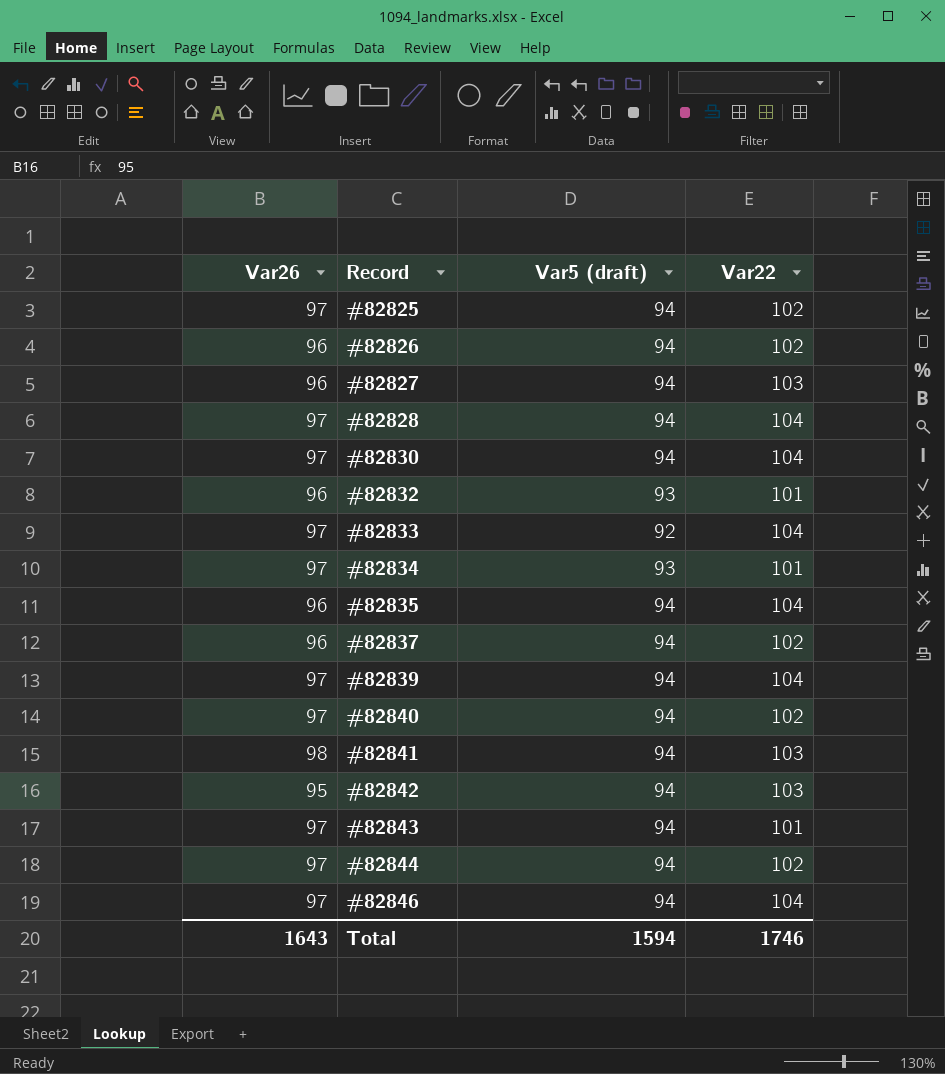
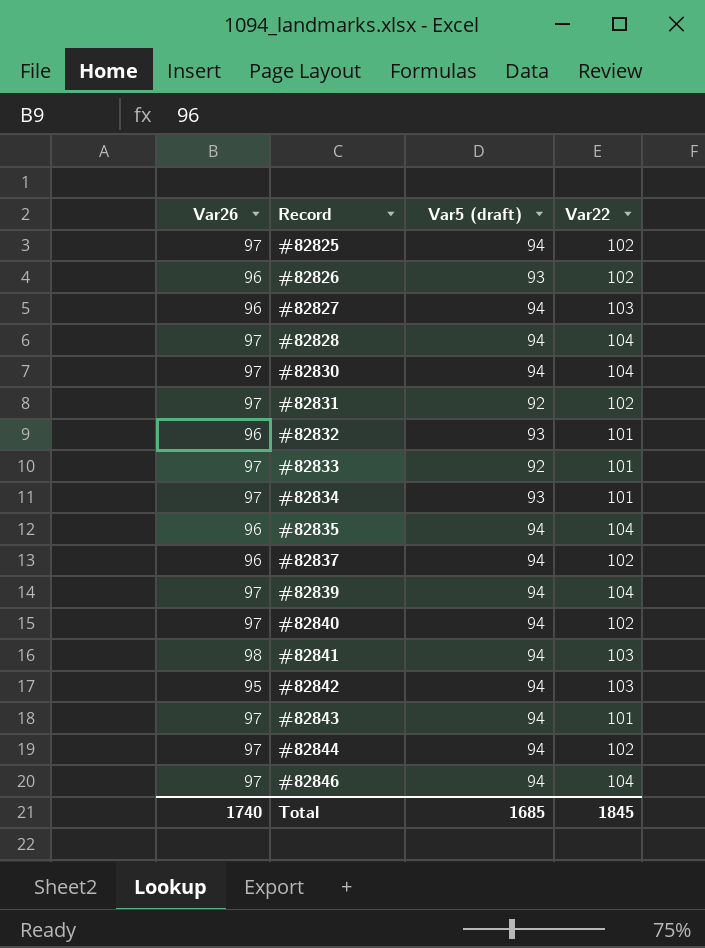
#82826 | Var5 (draft): 94 -> 93
row #82831: none -> 97 | 92 | 102
#82833 | Var22: 104 -> 101
Total | Var26: 1643 -> 1740
Total | Var5 (draft): 1594 -> 1685
Total | Var22: 1746 -> 1845

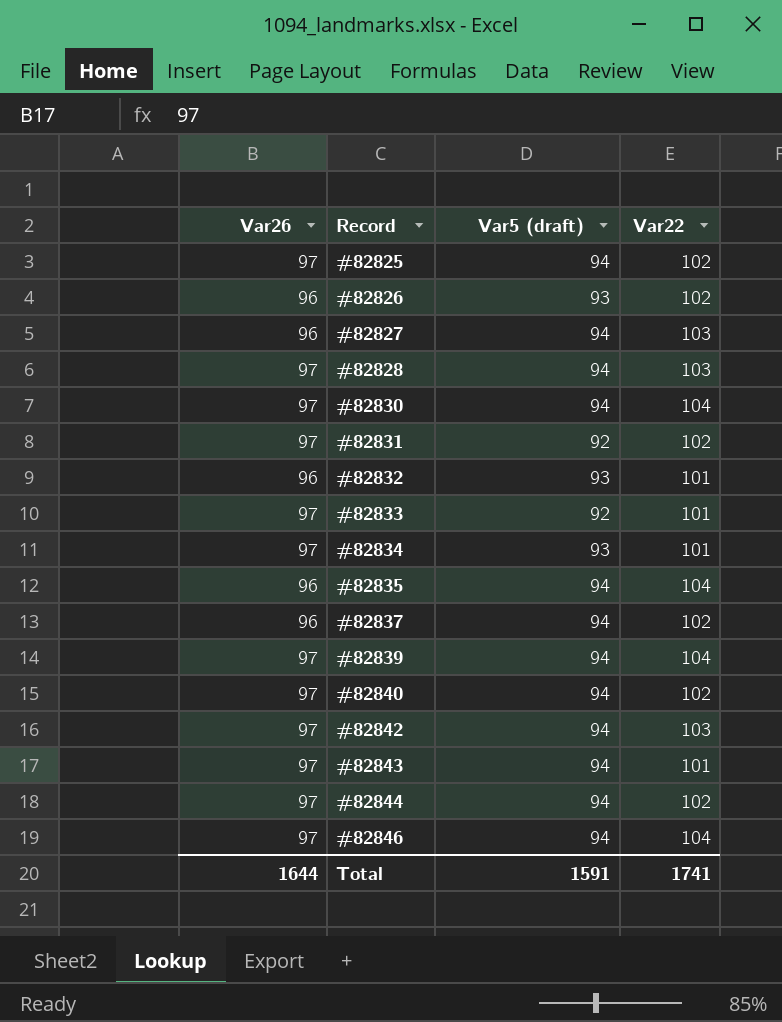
row #82841: 98 | 94 | 103 -> none
#82828 | Var22: 104 -> 103
#82842 | Var26: 95 -> 97
Total | Var26: 1740 -> 1644
Total | Var5 (draft): 1685 -> 1591
Total | Var22: 1845 -> 1741

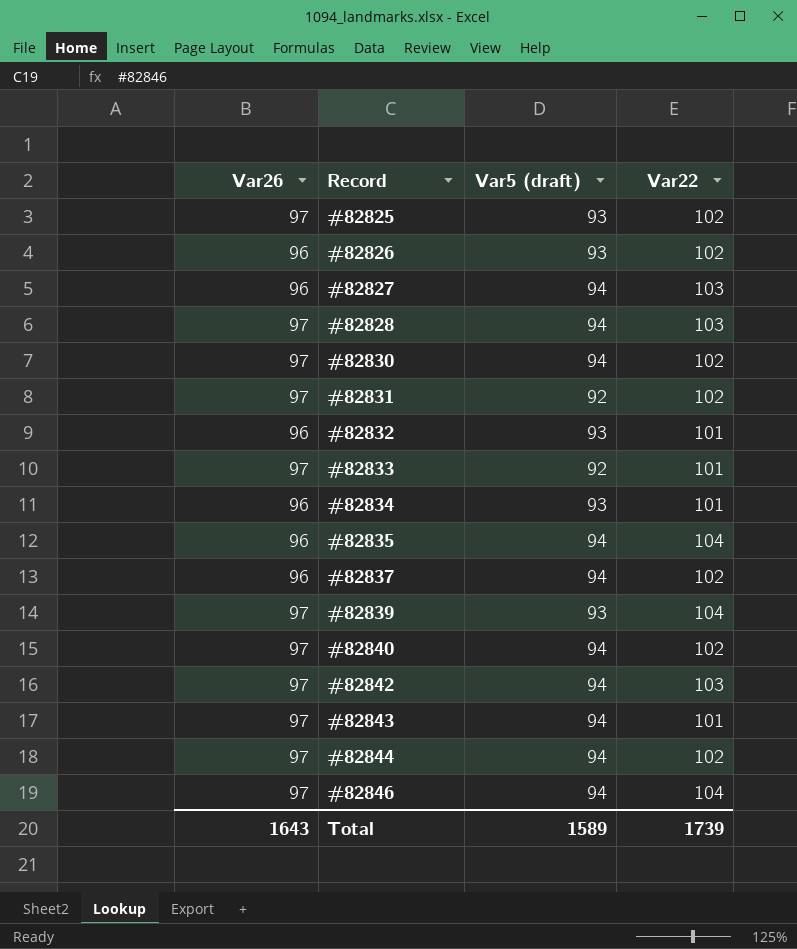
#82825 | Var5 (draft): 94 -> 93
#82830 | Var22: 104 -> 102
#82834 | Var26: 97 -> 96
#82839 | Var5 (draft): 94 -> 93
Total | Var26: 1644 -> 1643
Total | Var5 (draft): 1591 -> 1589
Total | Var22: 1741 -> 1739

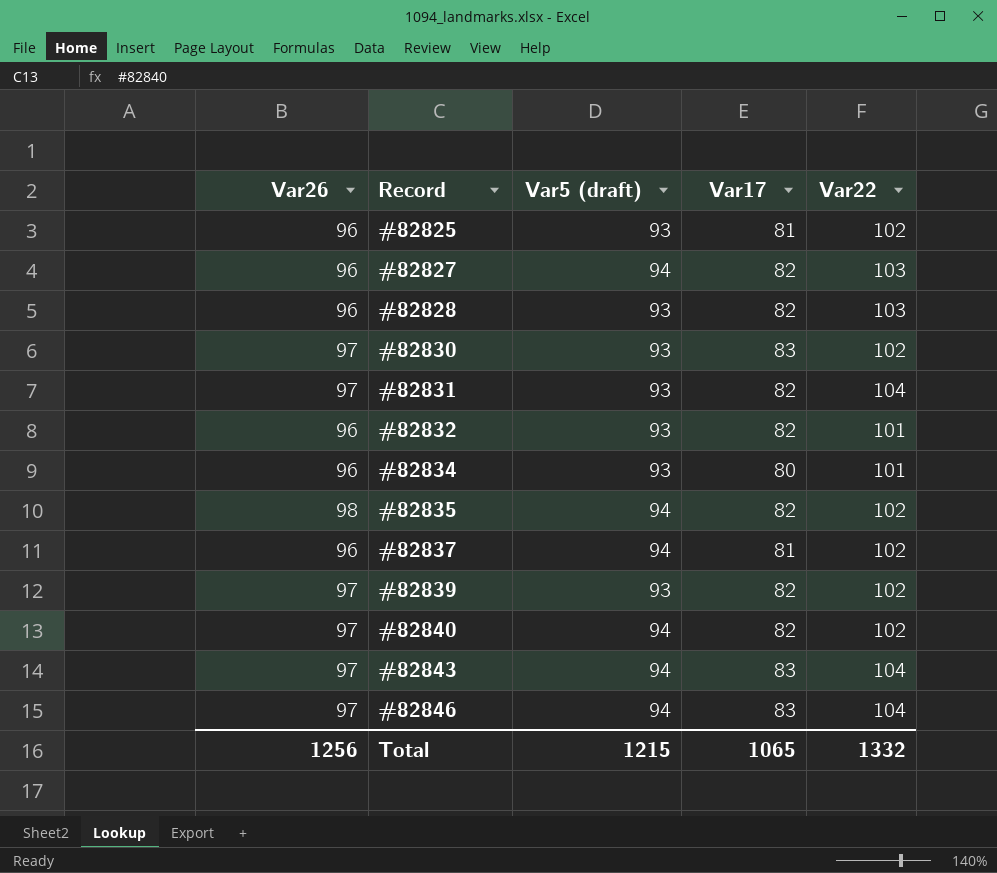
column Var17 | position: none -> 4
row #82826: 96 | 93 | 102 -> none
row #82833: 97 | 92 | 101 -> none
row #82842: 97 | 94 | 103 -> none
row #82844: 97 | 94 | 102 -> none
#82825 | Var26: 97 -> 96
#82828 | Var26: 97 -> 96
#82828 | Var5 (draft): 94 -> 93
#82830 | Var5 (draft): 94 -> 93
#82831 | Var5 (draft): 92 -> 93
#82831 | Var22: 102 -> 104
#82835 | Var26: 96 -> 98
#82835 | Var22: 104 -> 102
#82839 | Var22: 104 -> 102
#82843 | Var22: 101 -> 104
Total | Var26: 1643 -> 1256
Total | Var5 (draft): 1589 -> 1215
Total | Var22: 1739 -> 1332

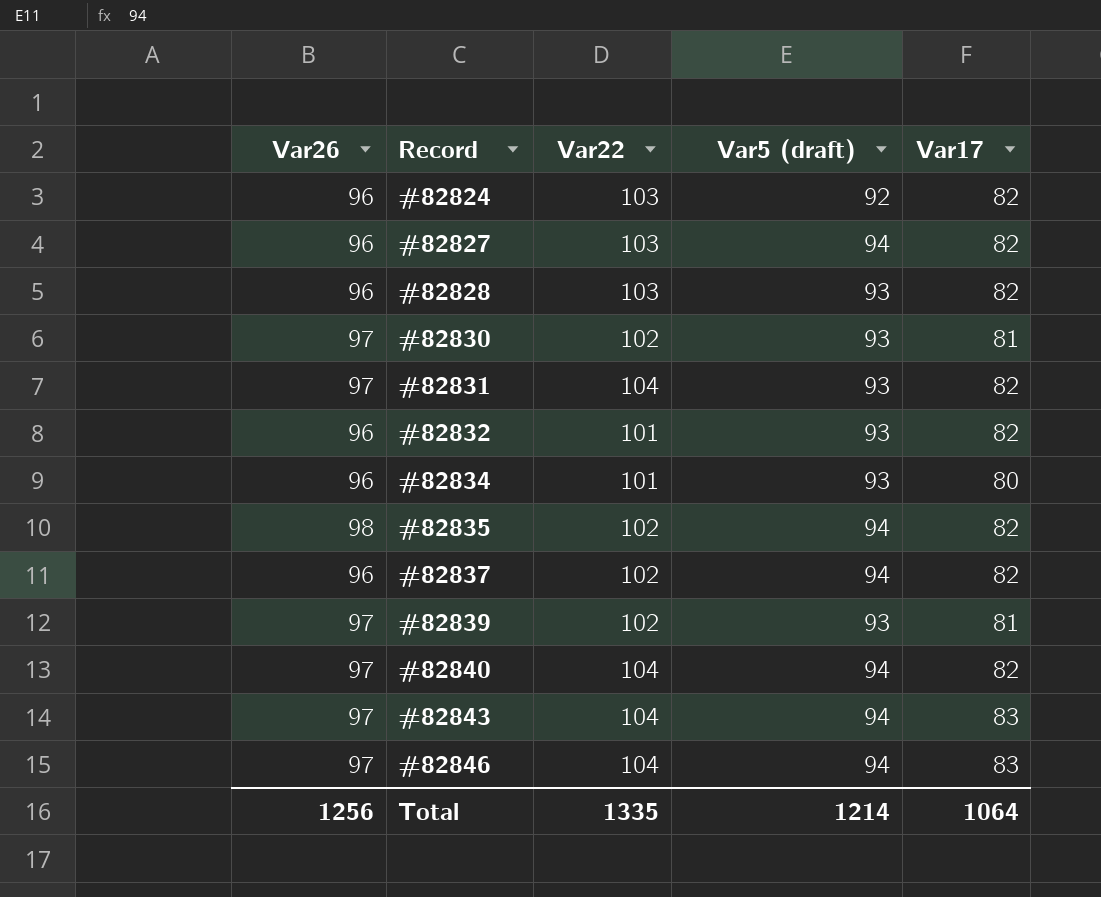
column Var22 | position: 5 -> 3
row #82825: 96 | 93 | 81 | 102 -> none
row #82824: none -> 96 | 103 | 92 | 82
#82830 | Var17: 83 -> 81
#82837 | Var17: 81 -> 82
#82839 | Var17: 82 -> 81
#82840 | Var22: 102 -> 104
Total | Var22: 1332 -> 1335
Total | Var5 (draft): 1215 -> 1214
Total | Var17: 1065 -> 1064

